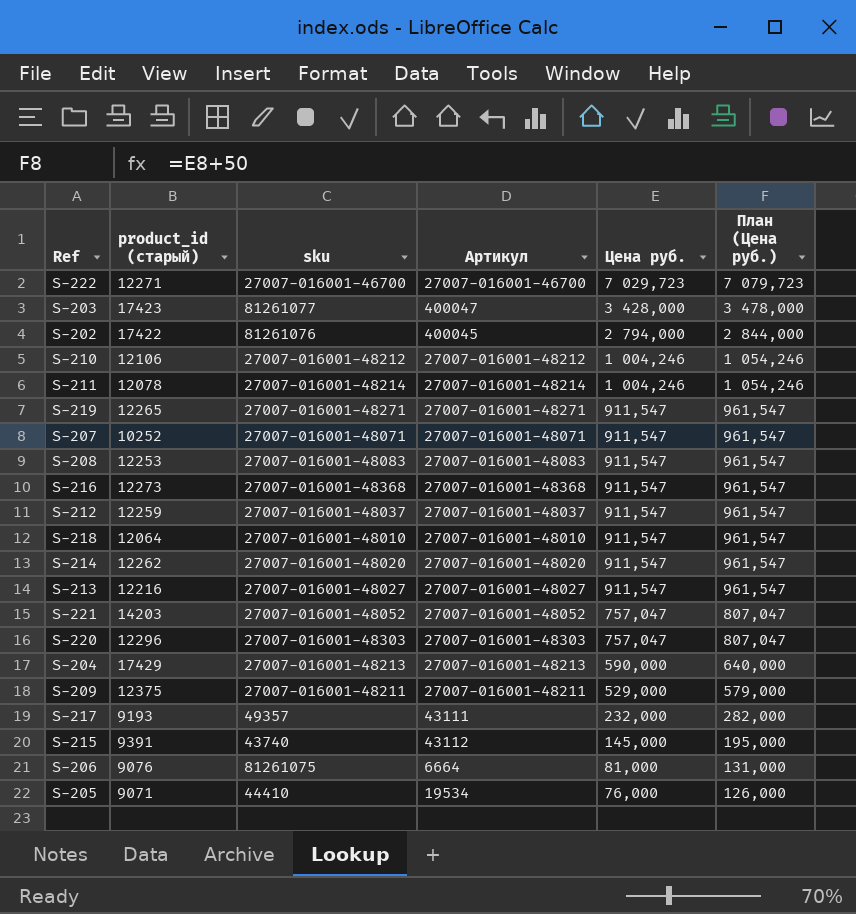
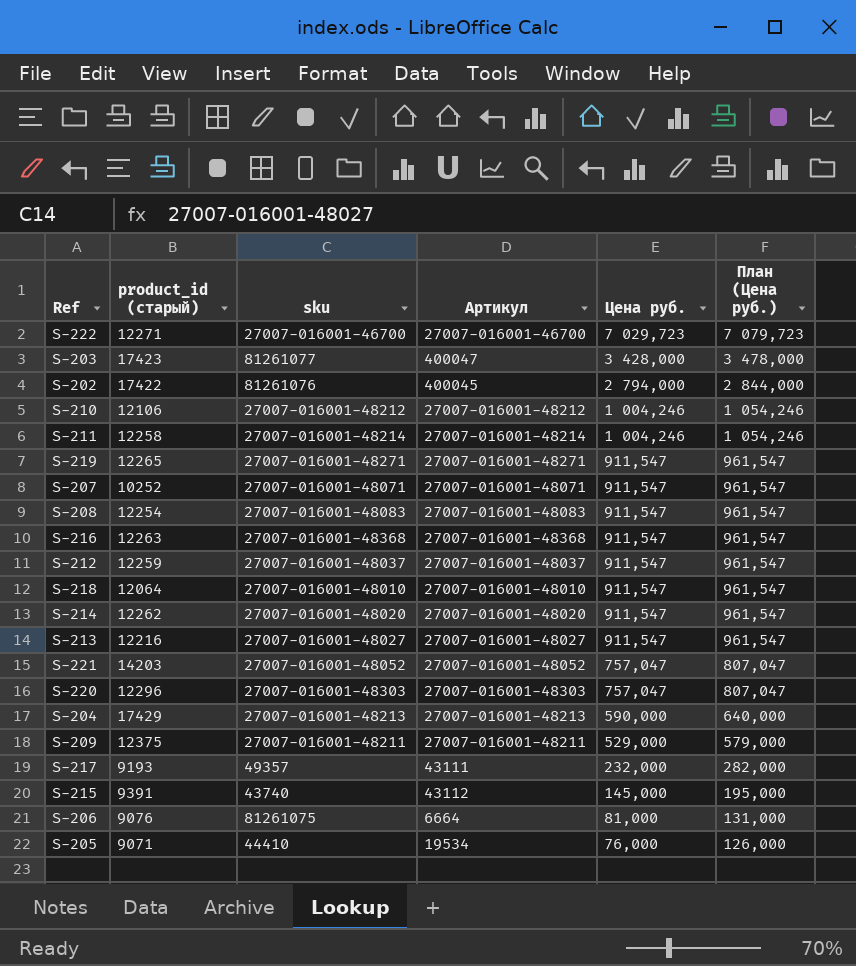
S-211 | product_id (старый): 12078 -> 12258
S-208 | product_id (старый): 12253 -> 12254
S-216 | product_id (старый): 12273 -> 12263

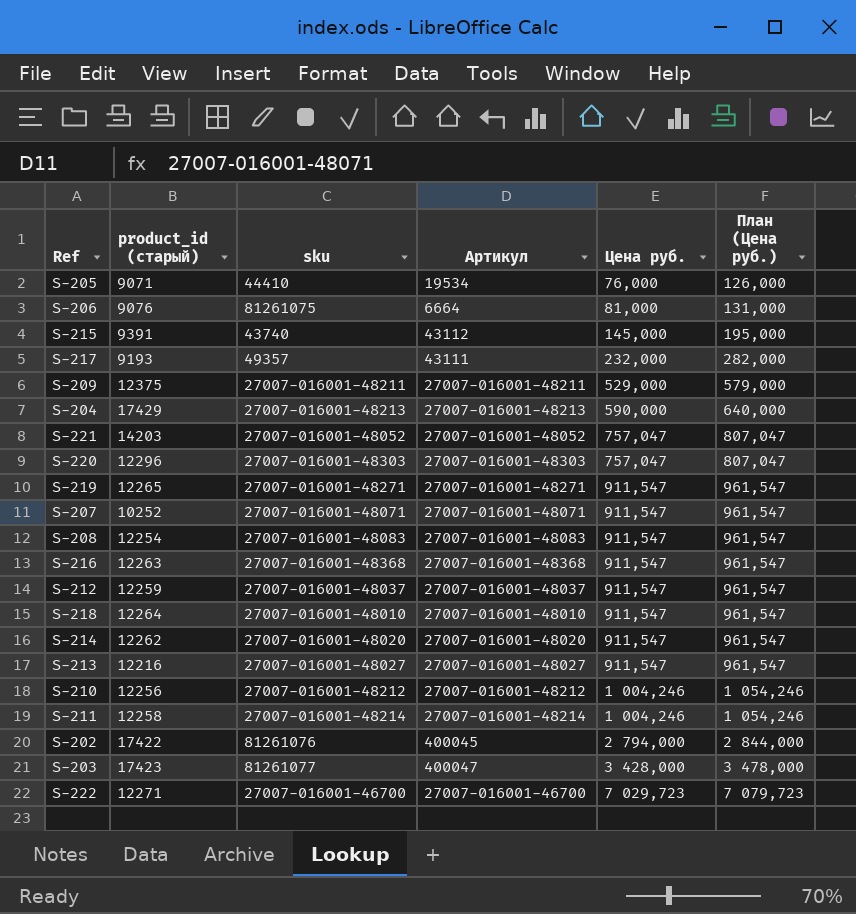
row order: Цена руб. descending -> Цена руб. ascending
S-218 | product_id (старый): 12064 -> 12264
S-210 | product_id (старый): 12106 -> 12256

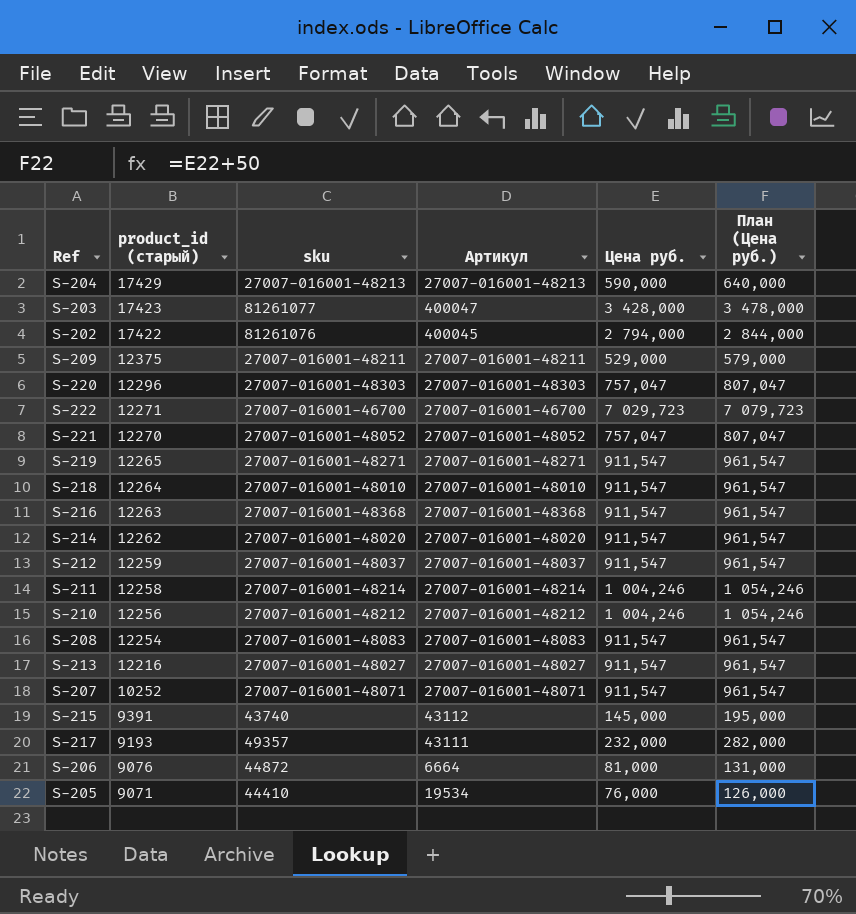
row order: Цена руб. ascending -> product_id (старый) descending
S-221 | product_id (старый): 14203 -> 12270
S-206 | sku: 81261075 -> 44872

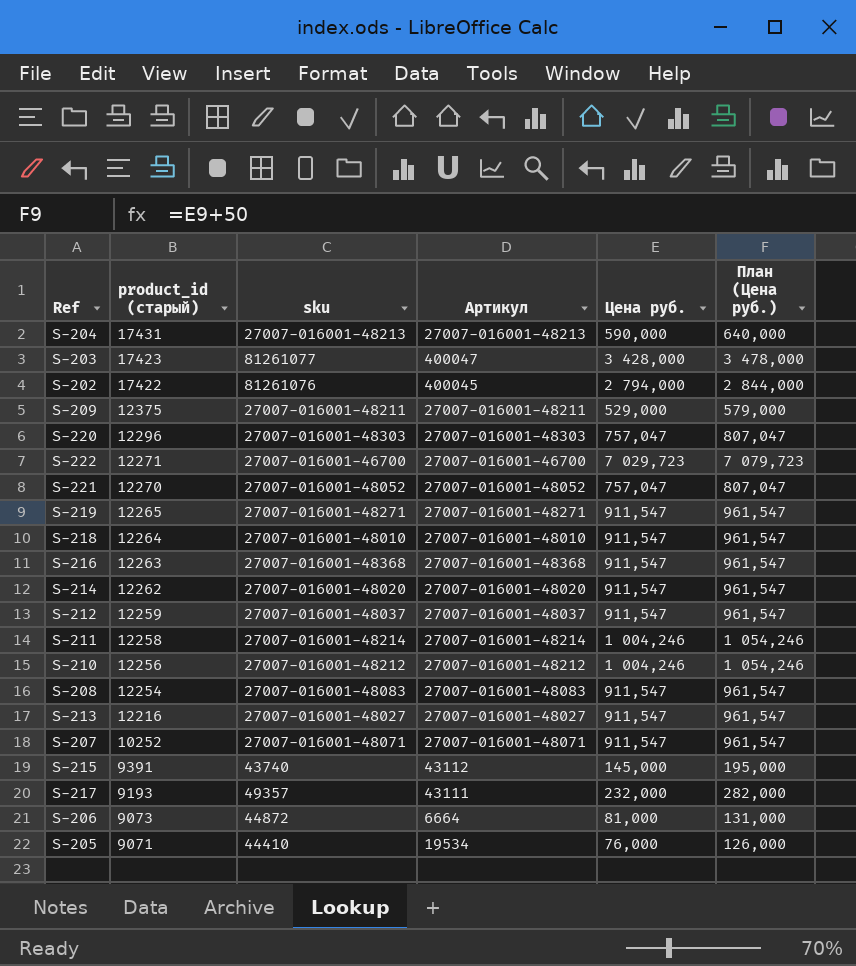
S-204 | product_id (старый): 17429 -> 17431
S-206 | product_id (старый): 9076 -> 9073

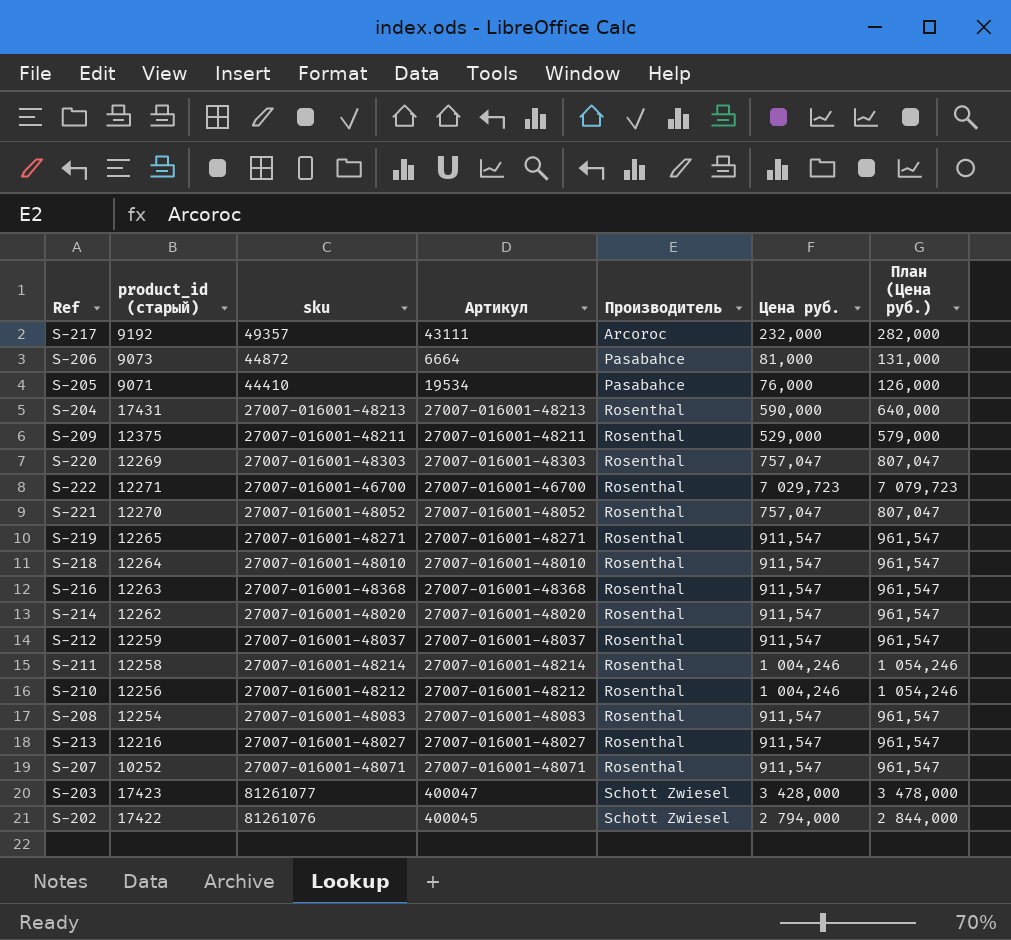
row order: product_id (старый) descending -> Производитель ascending
column Производитель | position: none -> 5
row S-215: 9391 | 43740 | 43112 | 145,000 | 195,000 -> none
S-217 | product_id (старый): 9193 -> 9192
S-220 | product_id (старый): 12296 -> 12269

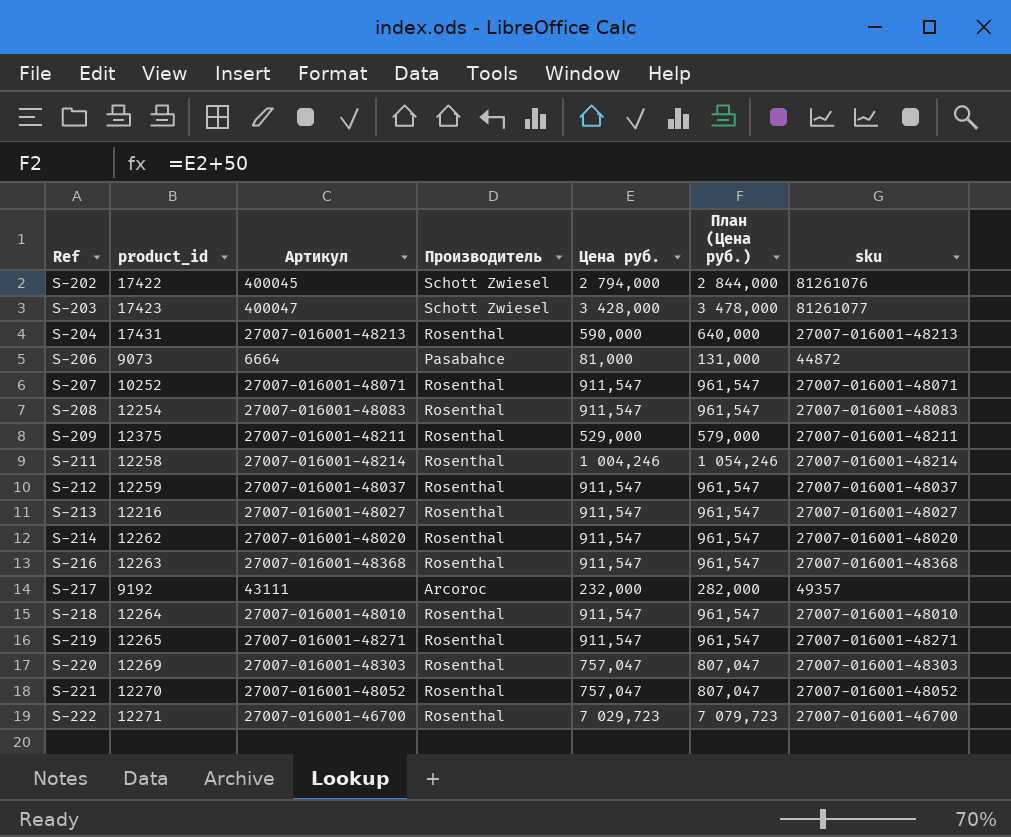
row order: Производитель ascending -> Ref ascending
column name: product_id (старый) -> product_id
column sku | position: 3 -> 7
row S-205: 9071 | 44410 | 19534 | Pasabahce | 76,000 | 126,000 -> none
row S-210: 12256 | 27007-016001-48212 | 27007-016001-48212 | Rosenthal | 1 004,246 | 1 054,246 -> none

